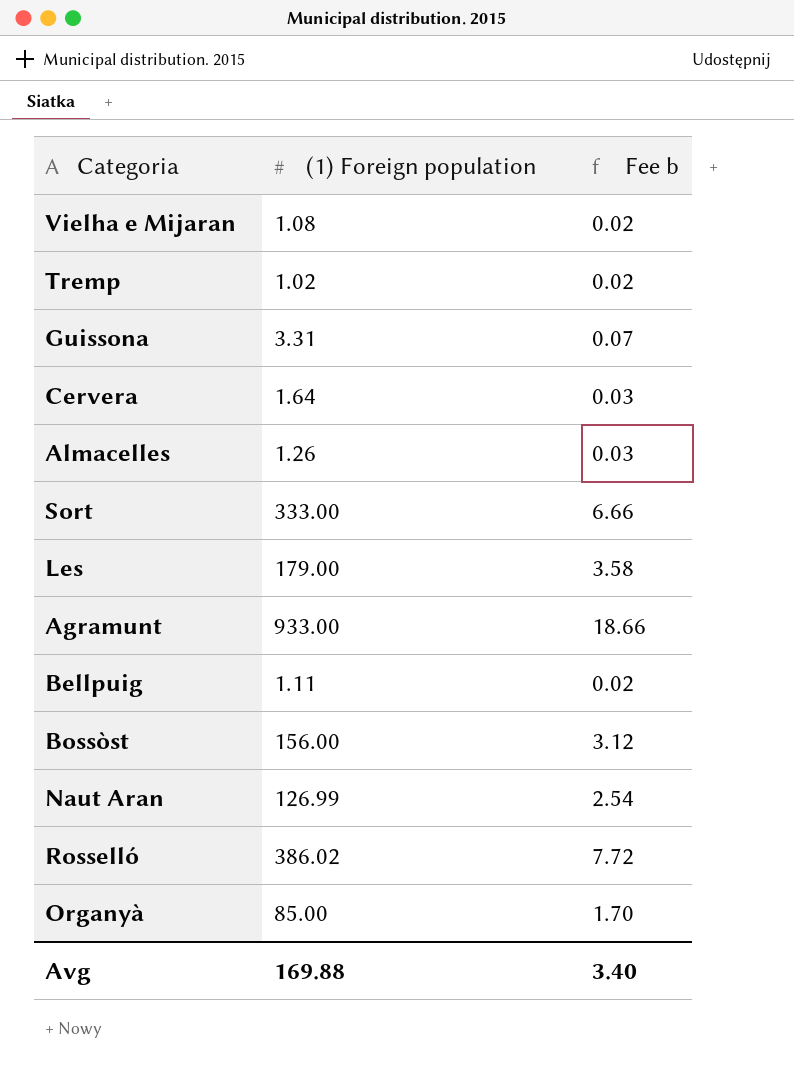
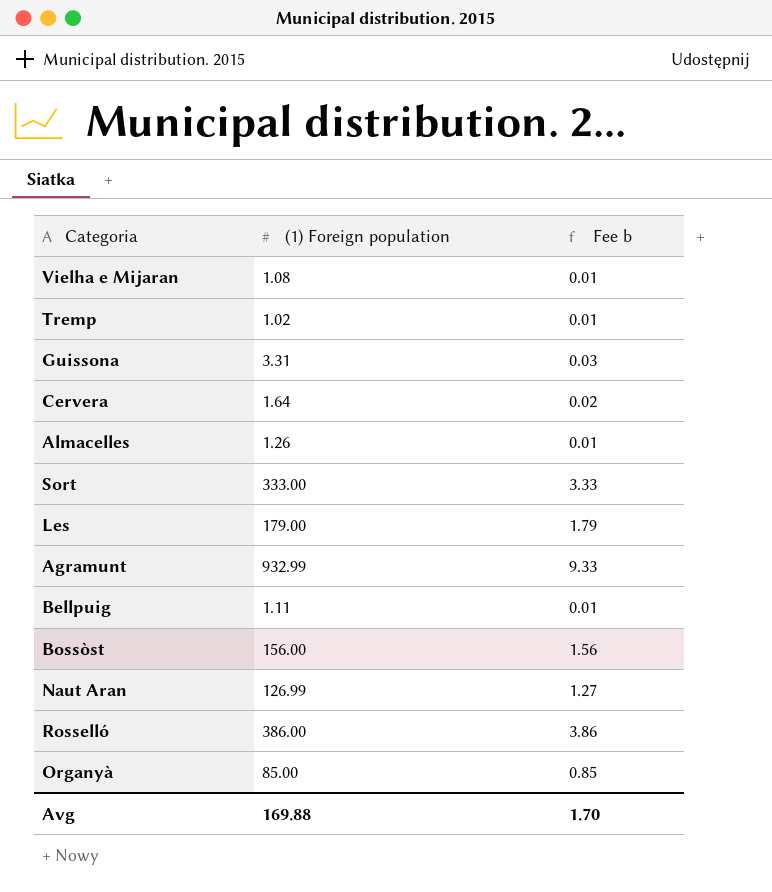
column Fee b | formula: [(1) Foreign population] * 0.02 -> [(1) Foreign population] * 0.01
Agramunt | (1) Foreign population: 933.00 -> 932.99
Rosselló | (1) Foreign population: 386.02 -> 386.00
Avg | Fee b: 3.40 -> 1.70

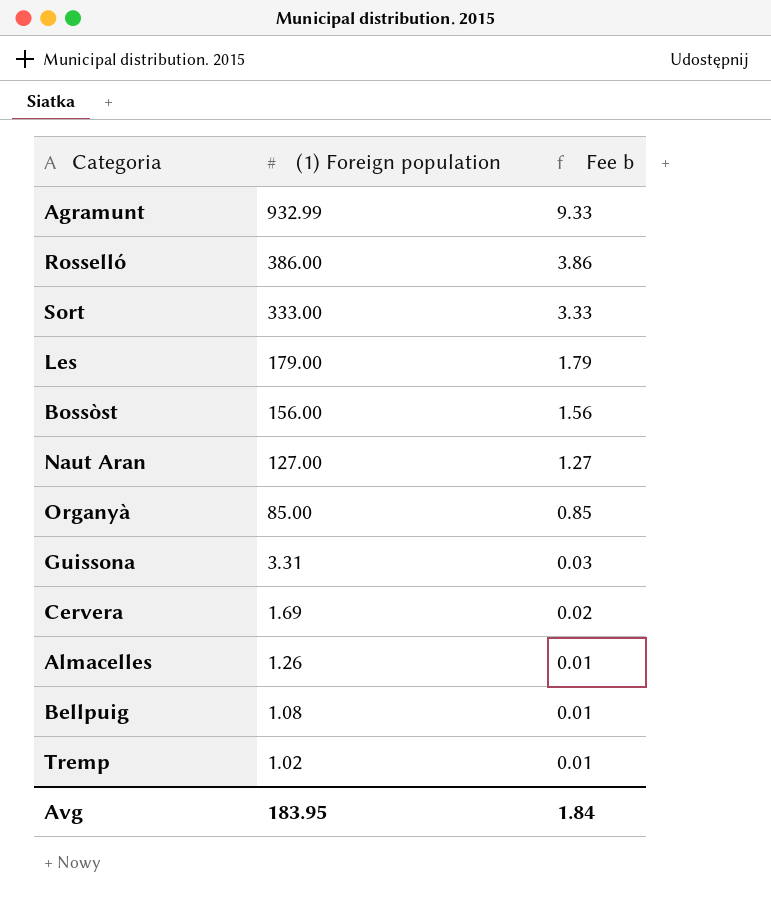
row order: none -> (1) Foreign population descending
row Vielha e Mijaran: 1.08 | 0.01 -> none
Naut Aran | (1) Foreign population: 126.99 -> 127.00
Cervera | (1) Foreign population: 1.64 -> 1.69
Bellpuig | (1) Foreign population: 1.11 -> 1.08
Avg | (1) Foreign population: 169.88 -> 183.95
Avg | Fee b: 1.70 -> 1.84

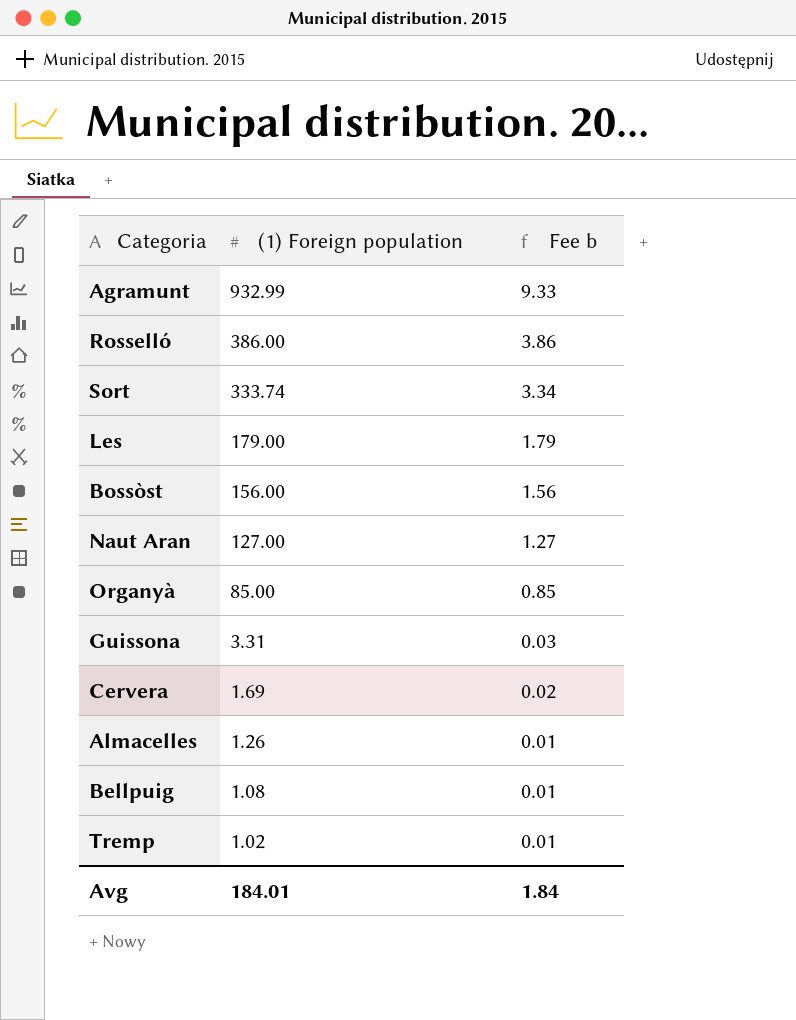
Sort | (1) Foreign population: 333.00 -> 333.74
Sort | Fee b: 3.33 -> 3.34
Avg | (1) Foreign population: 183.95 -> 184.01

